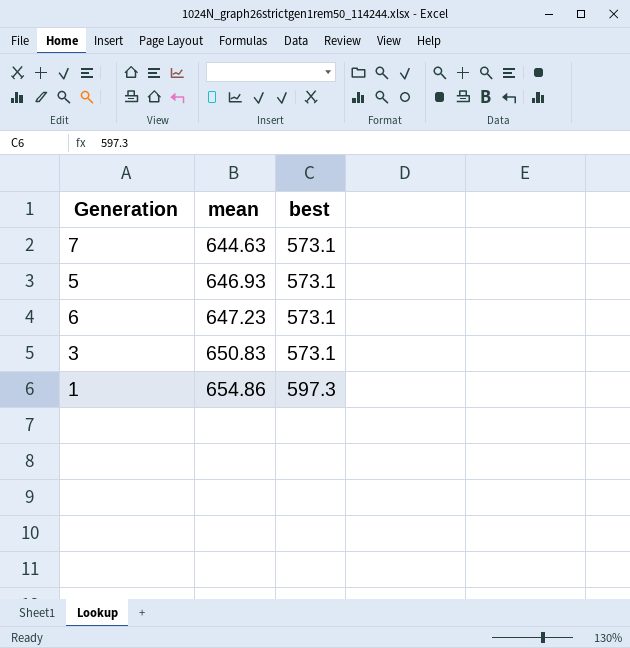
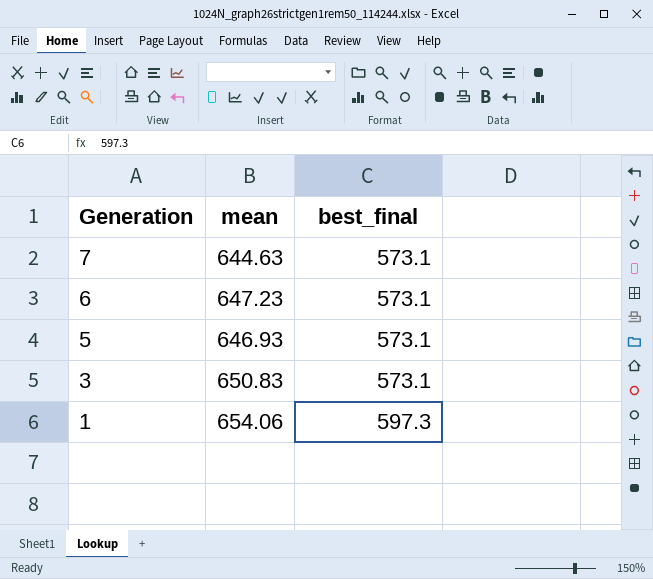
row order: mean ascending -> Generation descending
column name: best -> best_final
1 | mean: 654.86 -> 654.06

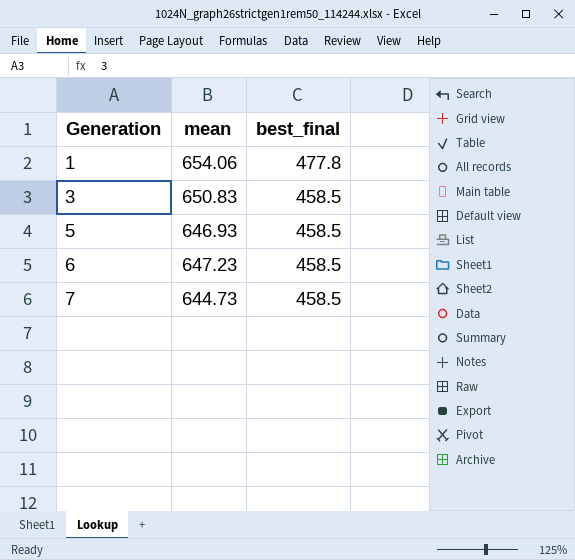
row order: Generation descending -> Generation ascending
1 | best_final: 597.3 -> 477.8
3 | best_final: 573.1 -> 458.5
5 | best_final: 573.1 -> 458.5
6 | best_final: 573.1 -> 458.5
7 | mean: 644.63 -> 644.73
7 | best_final: 573.1 -> 458.5

